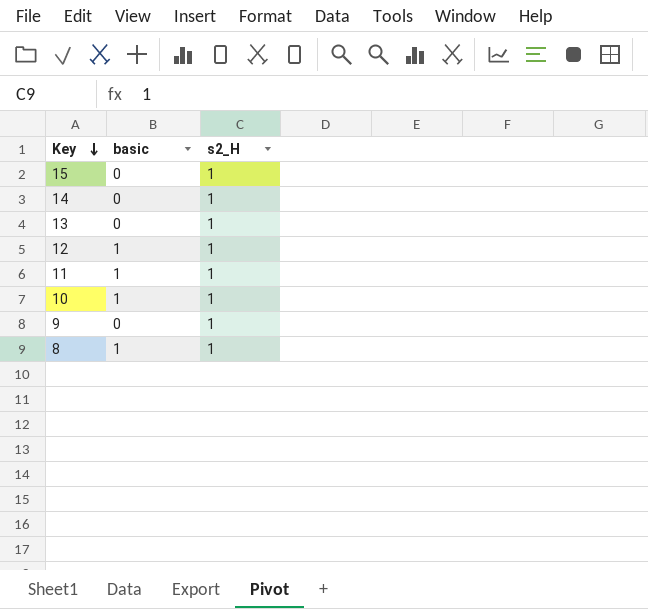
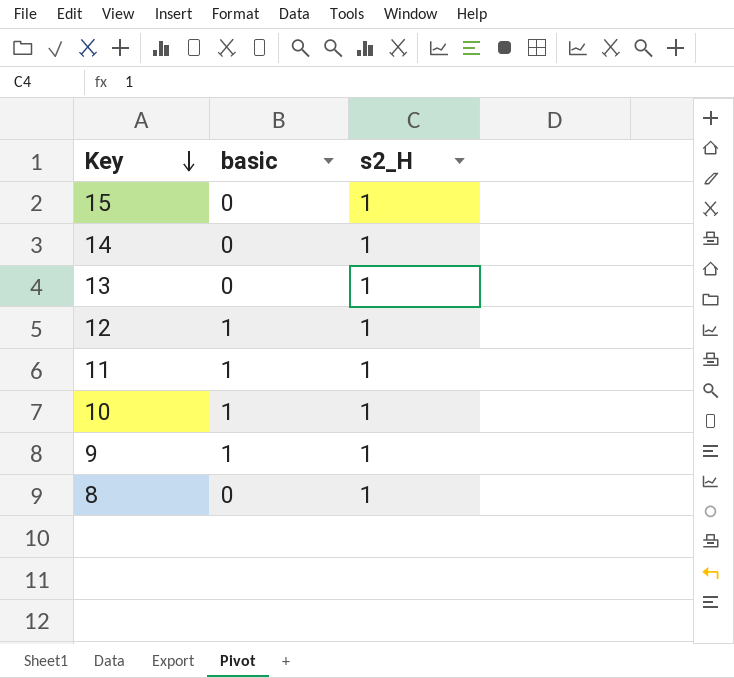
9 | basic: 0 -> 1
8 | basic: 1 -> 0

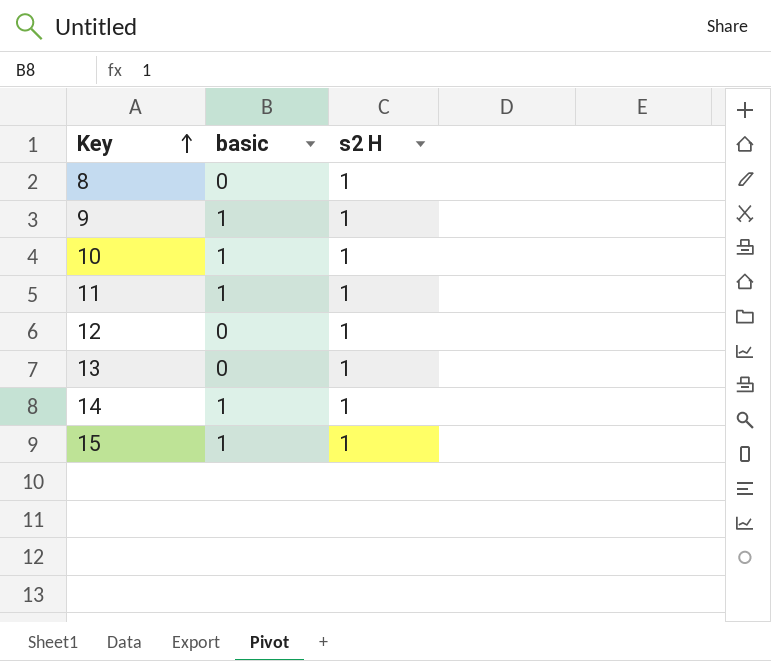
row order: Key descending -> Key ascending
column name: s2_H -> s2 H
12 | basic: 1 -> 0
14 | basic: 0 -> 1
15 | basic: 0 -> 1

